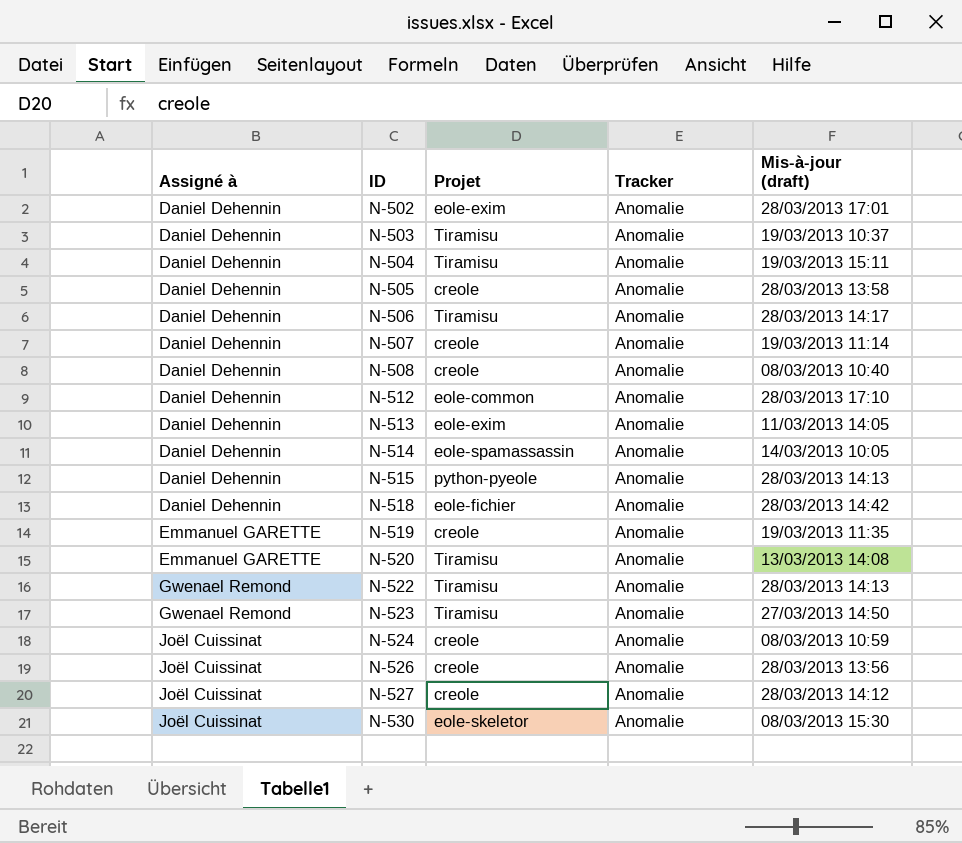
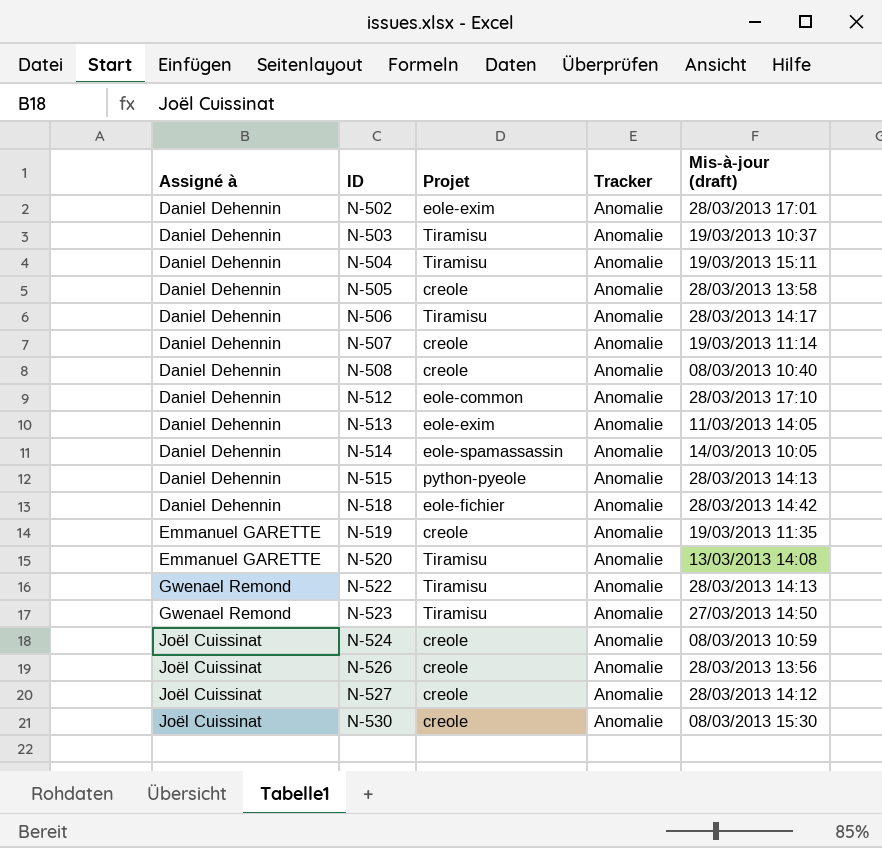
N-530 | Projet: eole-skeletor -> creole

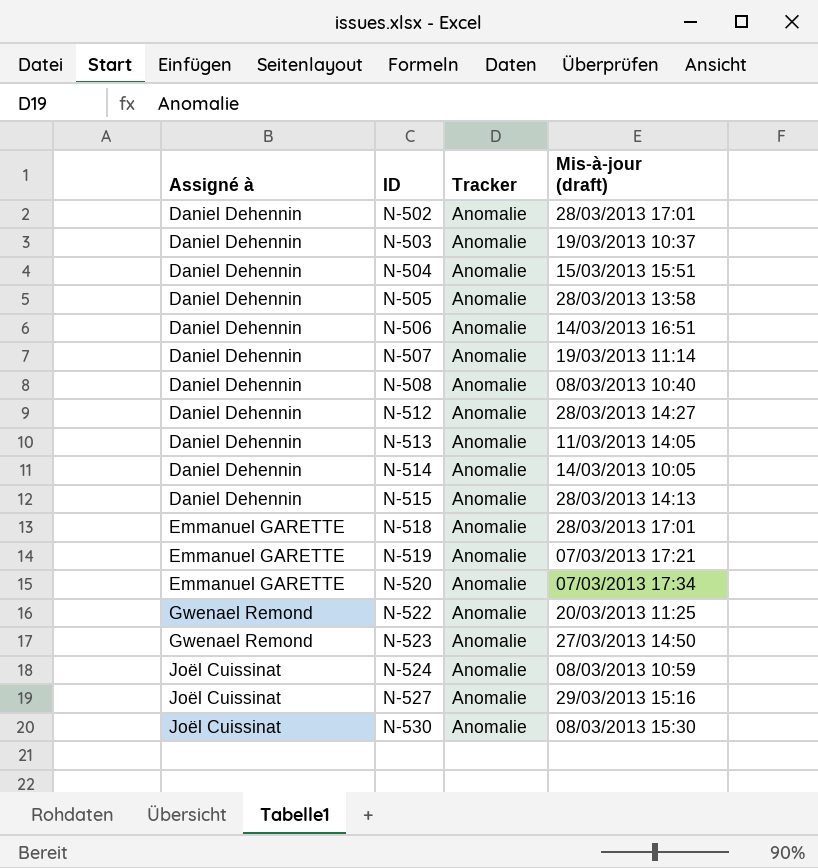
column Projet | position: 3 -> none
row N-526: Joël Cuissinat | creole | Anomalie | 28/03/2013 13:56 -> none
N-504 | Mis-à-jour (draft): 19/03/2013 15:11 -> 15/03/2013 15:51
N-506 | Mis-à-jour (draft): 28/03/2013 14:17 -> 14/03/2013 16:51
N-512 | Mis-à-jour (draft): 28/03/2013 17:10 -> 28/03/2013 14:27
N-518 | Assigné à: Daniel Dehennin -> Emmanuel GARETTE
N-518 | Mis-à-jour (draft): 28/03/2013 14:42 -> 28/03/2013 17:01
N-519 | Mis-à-jour (draft): 19/03/2013 11:35 -> 07/03/2013 17:21
N-520 | Mis-à-jour (draft): 13/03/2013 14:08 -> 07/03/2013 17:34
N-522 | Mis-à-jour (draft): 28/03/2013 14:13 -> 20/03/2013 11:25
N-527 | Mis-à-jour (draft): 28/03/2013 14:12 -> 29/03/2013 15:16

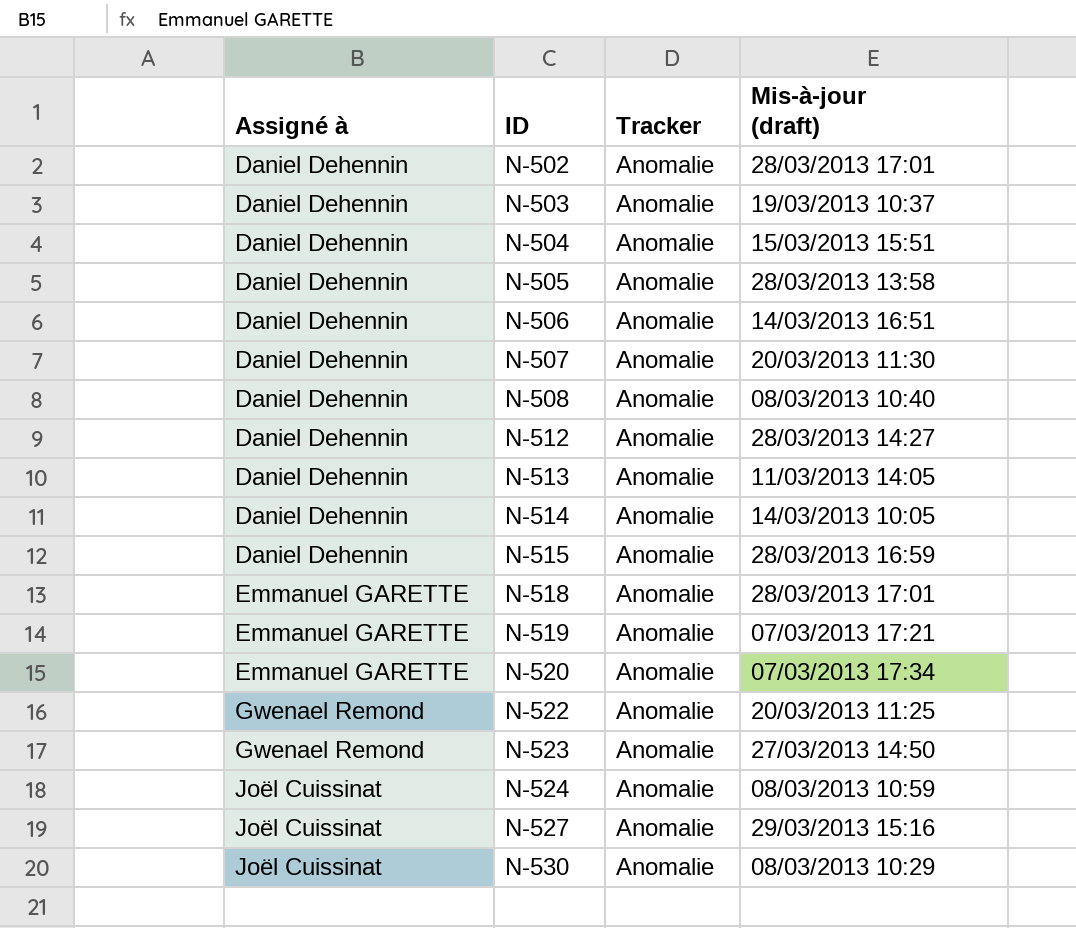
N-507 | Mis-à-jour (draft): 19/03/2013 11:14 -> 20/03/2013 11:30
N-515 | Mis-à-jour (draft): 28/03/2013 14:13 -> 28/03/2013 16:59
N-530 | Mis-à-jour (draft): 08/03/2013 15:30 -> 08/03/2013 10:29

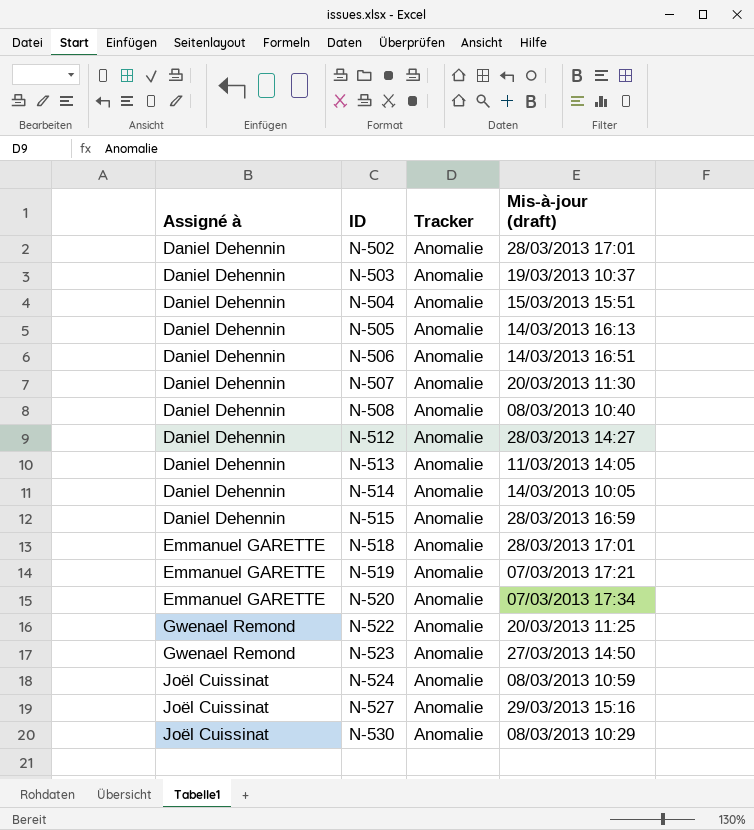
N-505 | Mis-à-jour (draft): 28/03/2013 13:58 -> 14/03/2013 16:13

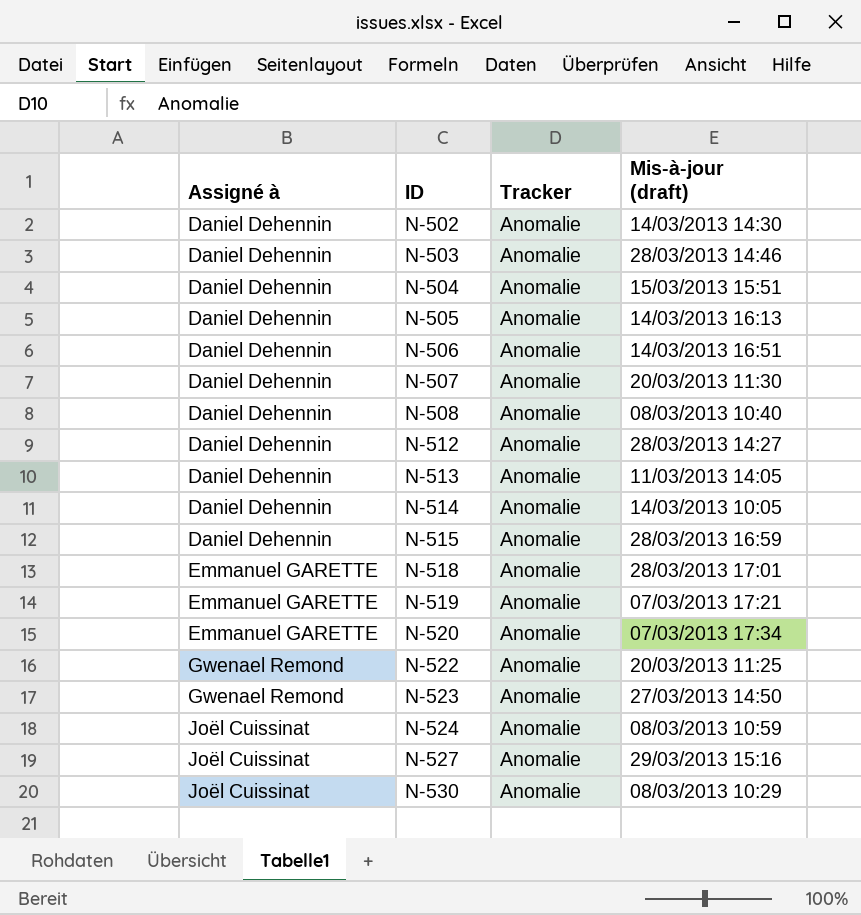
N-502 | Mis-à-jour (draft): 28/03/2013 17:01 -> 14/03/2013 14:30
N-503 | Mis-à-jour (draft): 19/03/2013 10:37 -> 28/03/2013 14:46

